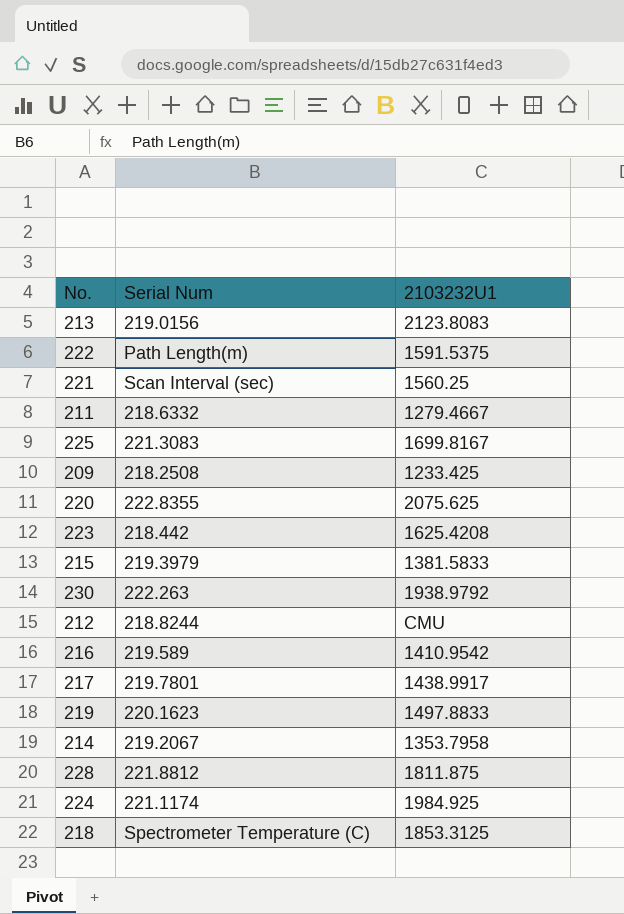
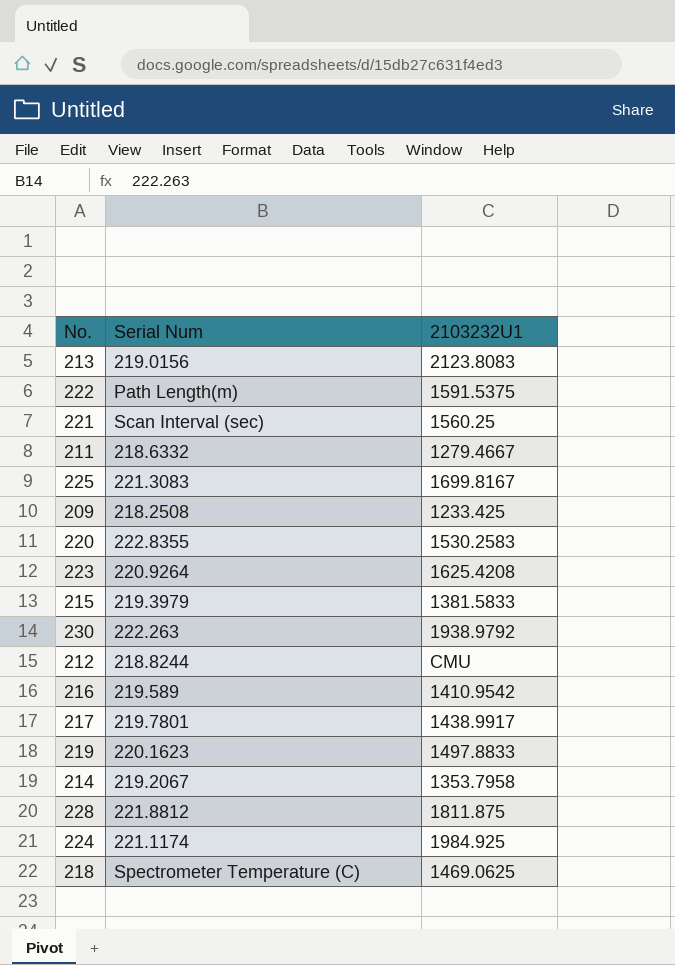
220 | 2103232U1: 2075.625 -> 1530.2583
223 | Serial Num: 218.442 -> 220.9264
218 | 2103232U1: 1853.3125 -> 1469.0625

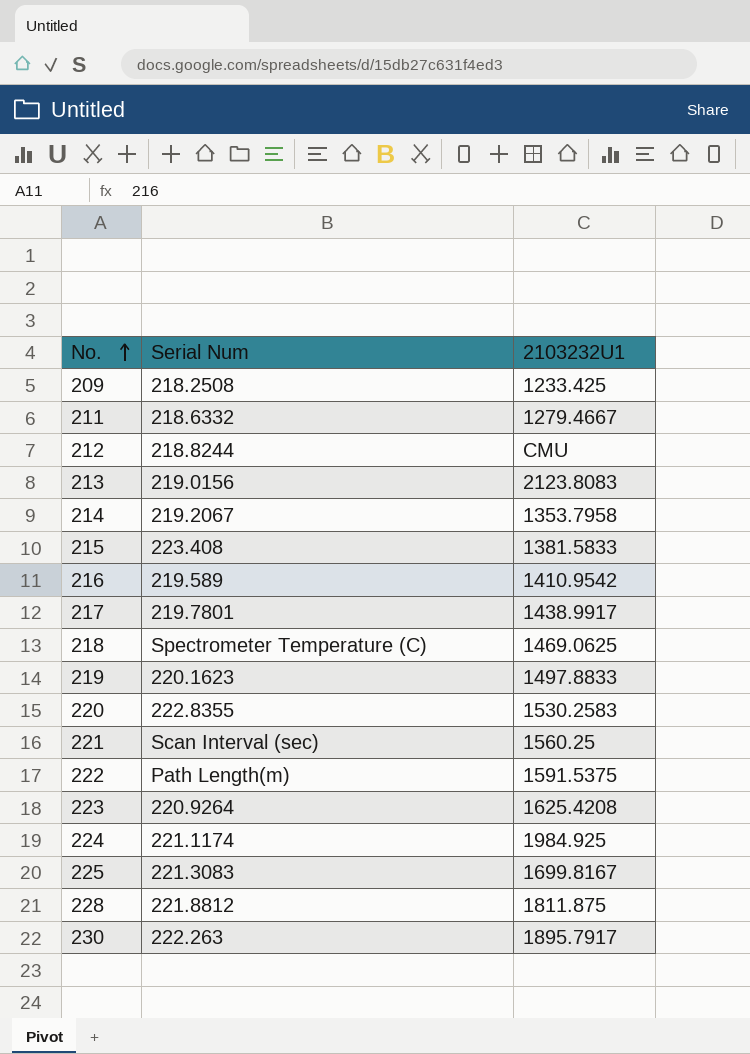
row order: none -> No. ascending
215 | Serial Num: 219.3979 -> 223.408
230 | 2103232U1: 1938.9792 -> 1895.7917

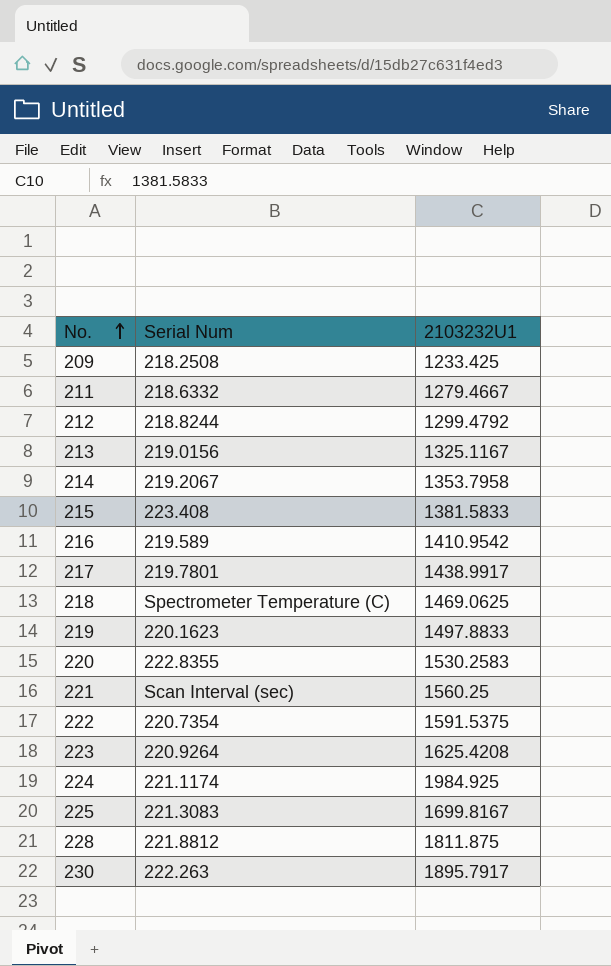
212 | 2103232U1: CMU -> 1299.4792
213 | 2103232U1: 2123.8083 -> 1325.1167
222 | Serial Num: Path Length(m) -> 220.7354

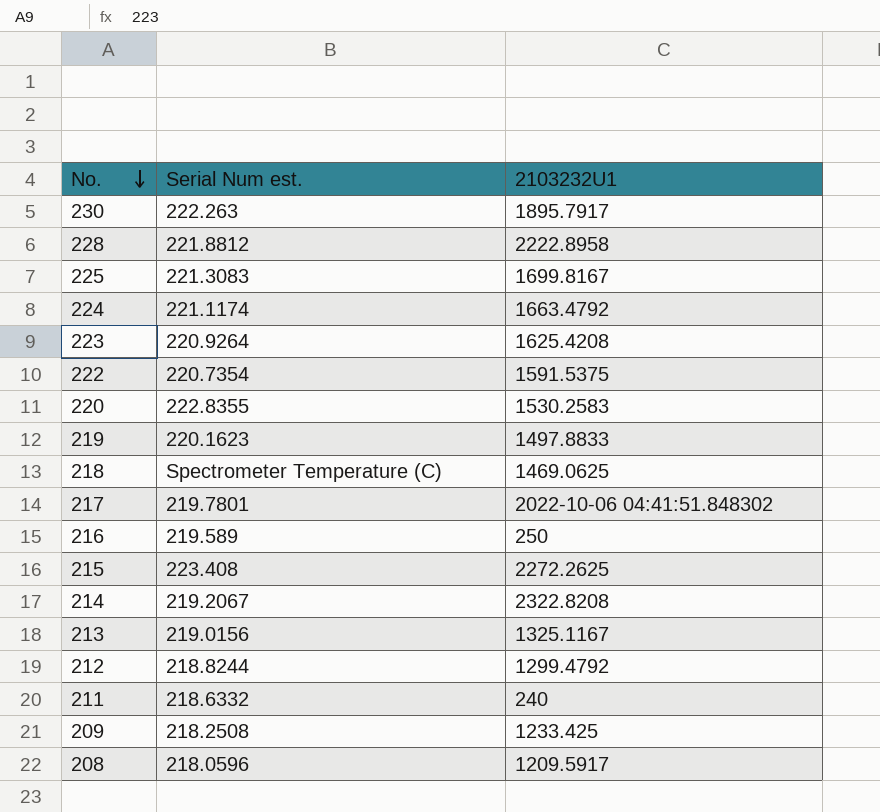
row order: No. ascending -> No. descending
column name: Serial Num -> Serial Num est.
row 221: Scan Interval (sec) | 1560.25 -> none
228 | 2103232U1: 1811.875 -> 2222.8958
224 | 2103232U1: 1984.925 -> 1663.4792
217 | 2103232U1: 1438.9917 -> 2022-10-06 04:41:51.848302
216 | 2103232U1: 1410.9542 -> 250
215 | 2103232U1: 1381.5833 -> 2272.2625
214 | 2103232U1: 1353.7958 -> 2322.8208
211 | 2103232U1: 1279.4667 -> 240
row 208: none -> 218.0596 | 1209.5917

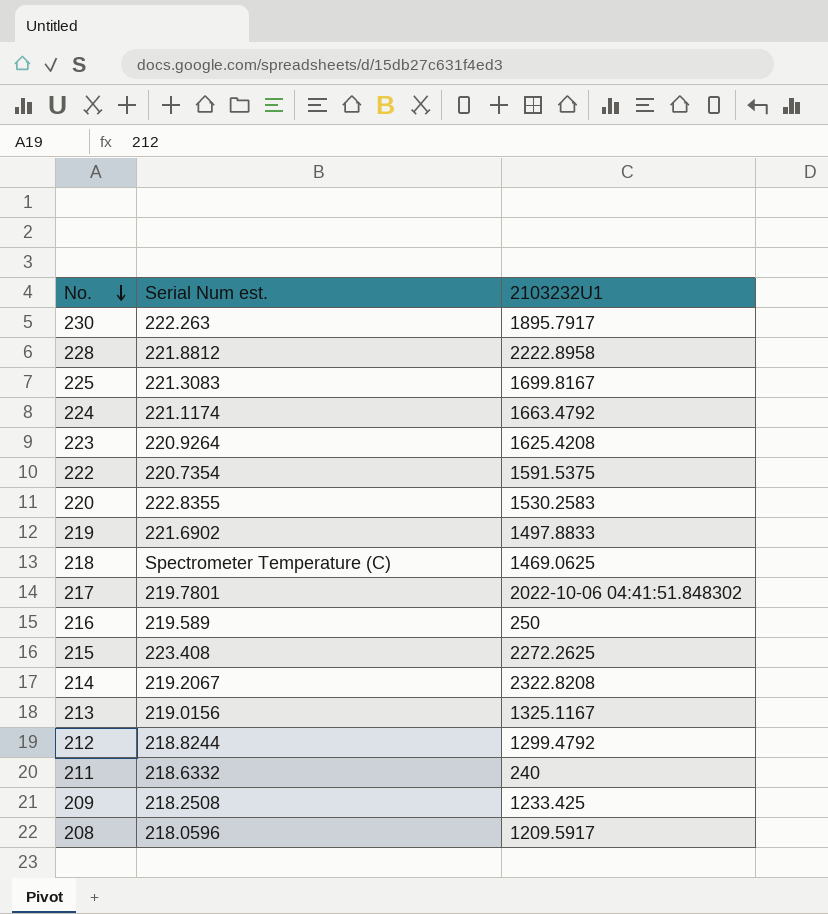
219 | Serial Num est.: 220.1623 -> 221.6902

